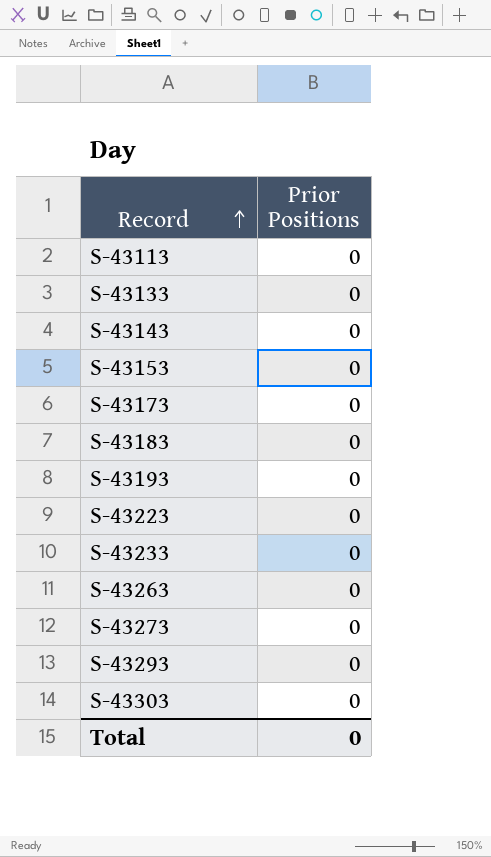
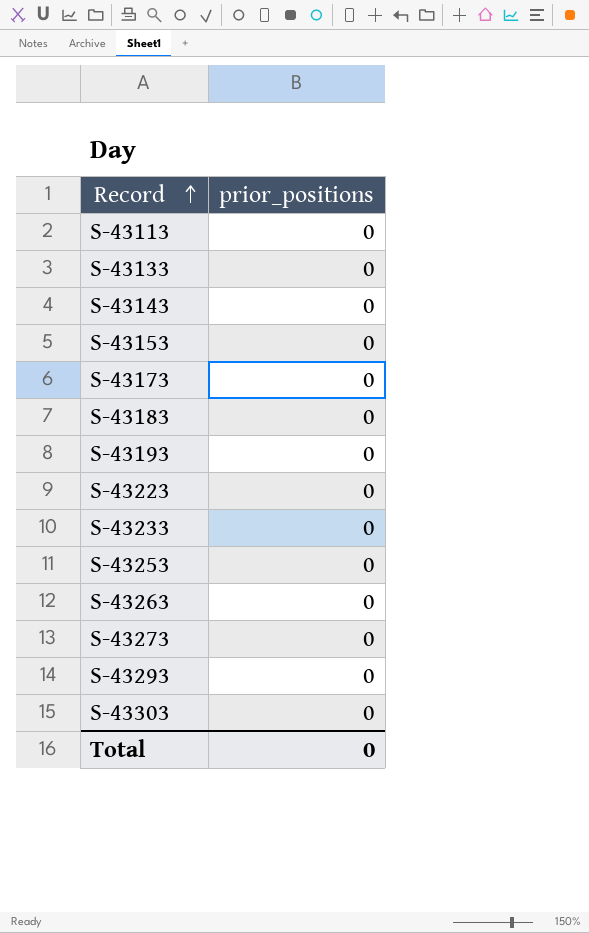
column name: Prior Positions -> prior_positions
row S-43253: none -> 0

